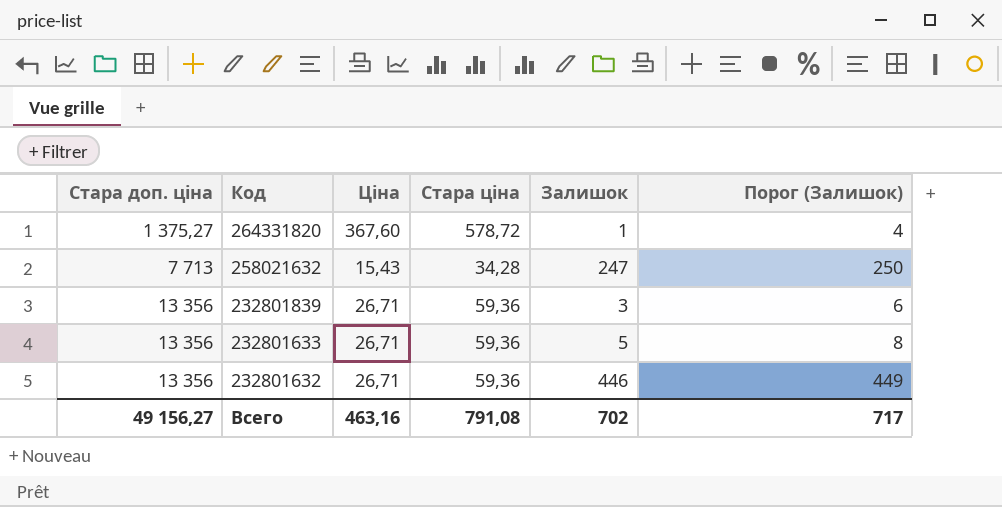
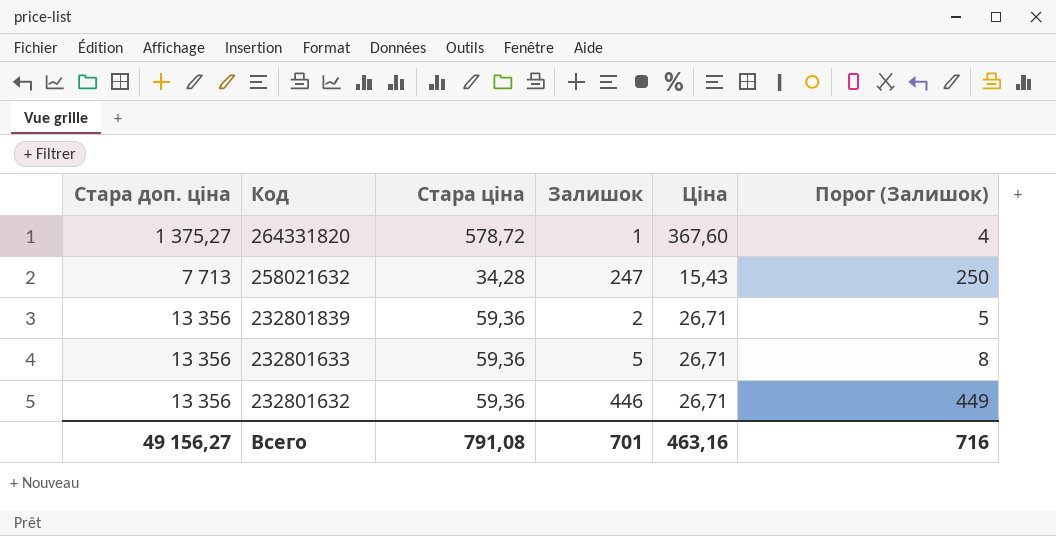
column Ціна | position: 3 -> 5
232801839 | Залишок: 3 -> 2
232801839 | Порог (Залишок): 6 -> 5
Всего | Залишок: 702 -> 701
Всего | Порог (Залишок): 717 -> 716

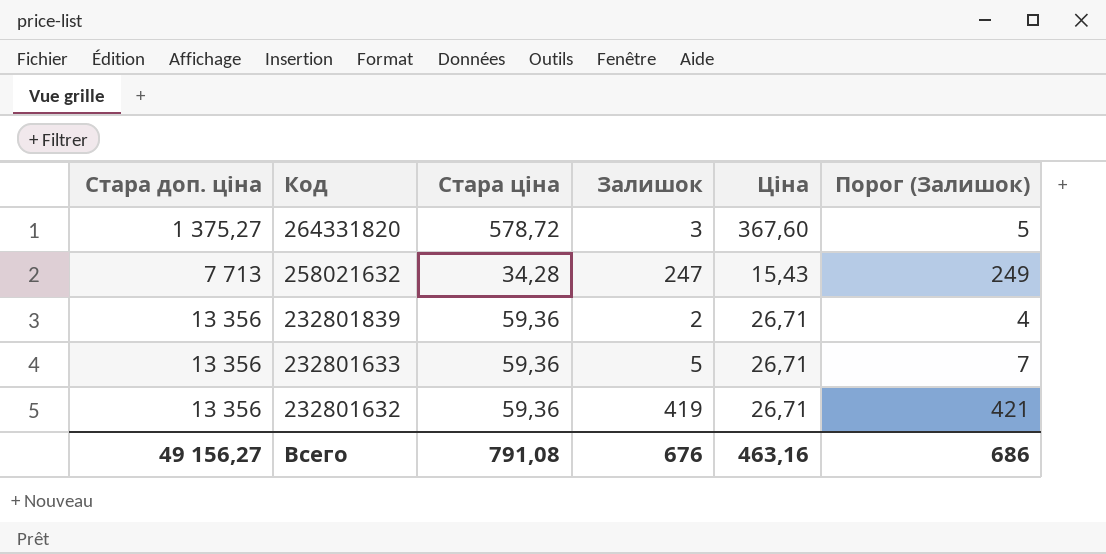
column Порог (Залишок) | formula: [Залишок] + 3 -> [Залишок] + 2
264331820 | Залишок: 1 -> 3
232801632 | Залишок: 446 -> 419
Всего | Залишок: 701 -> 676
Всего | Порог (Залишок): 716 -> 686

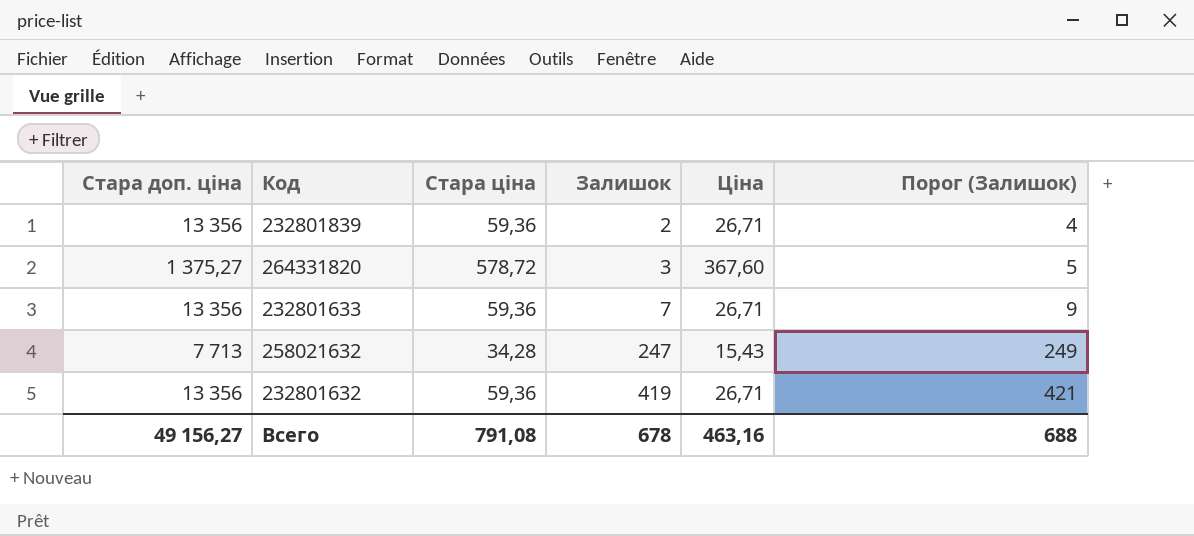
row order: Стара доп. ціна ascending -> Залишок ascending
232801633 | Залишок: 5 -> 7
232801633 | Порог (Залишок): 7 -> 9
Всего | Залишок: 676 -> 678
Всего | Порог (Залишок): 686 -> 688

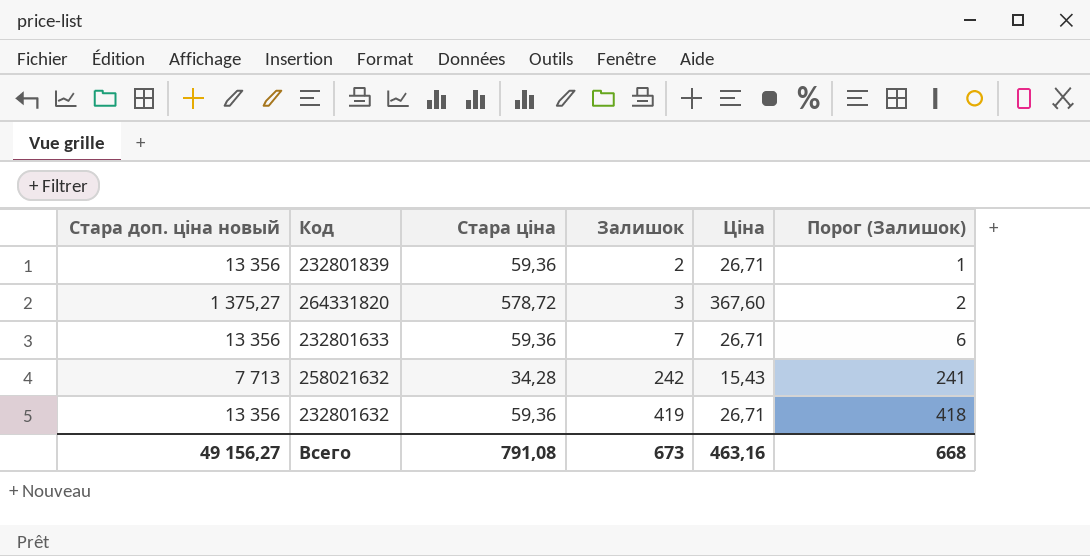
column name: Стара доп. ціна -> Стара доп. ціна новый
column Порог (Залишок) | formula: [Залишок] + 2 -> [Залишок] - 1
258021632 | Залишок: 247 -> 242
Всего | Залишок: 678 -> 673
Всего | Порог (Залишок): 688 -> 668

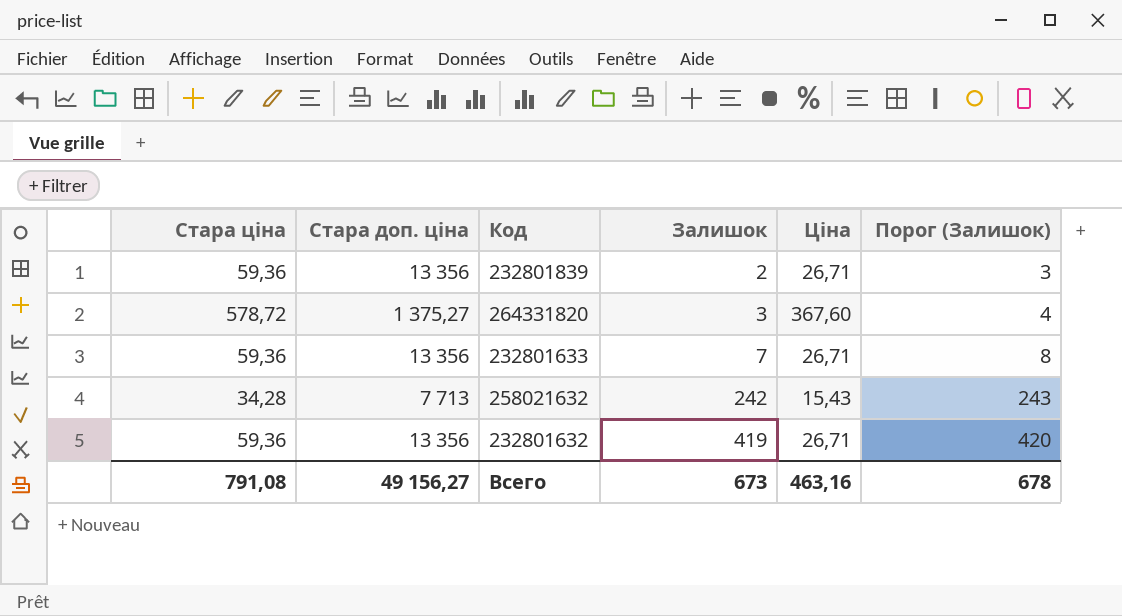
column Стара ціна | position: 3 -> 1
column name: Стара доп. ціна новый -> Стара доп. ціна
column Порог (Залишок) | formula: [Залишок] - 1 -> [Залишок] + 1
Всего | Порог (Залишок): 668 -> 678

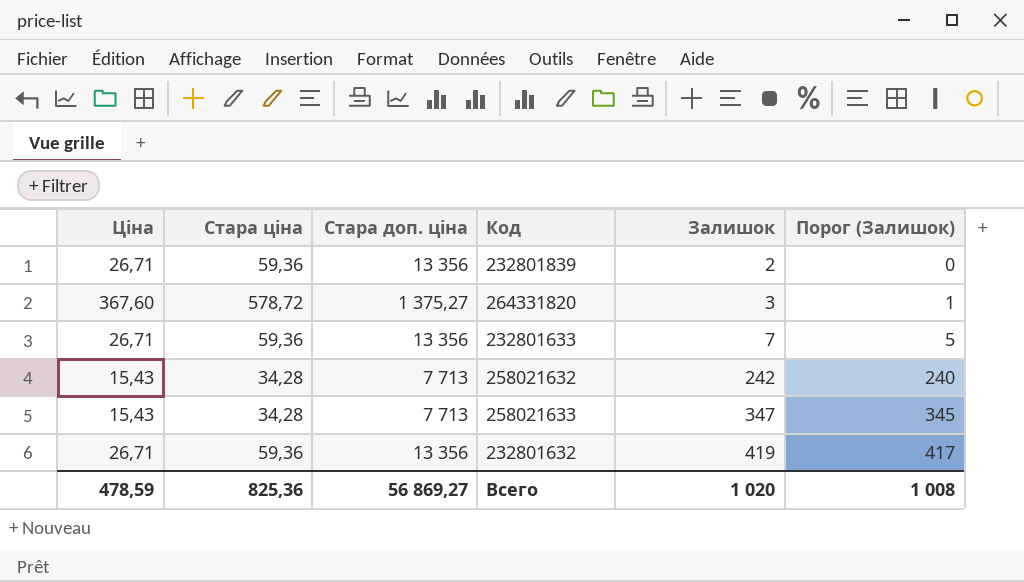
column Ціна | position: 5 -> 1
column Порог (Залишок) | formula: [Залишок] + 1 -> [Залишок] - 2
row 258021633: none -> 15,43 | 34,28 | 7 713 | 347 | 345
Всего | Ціна: 463,16 -> 478,59
Всего | Стара ціна: 791,08 -> 825,36
Всего | Стара доп. ціна: 49 156,27 -> 56 869,27
Всего | Залишок: 673 -> 1 020
Всего | Порог (Залишок): 678 -> 1 008

